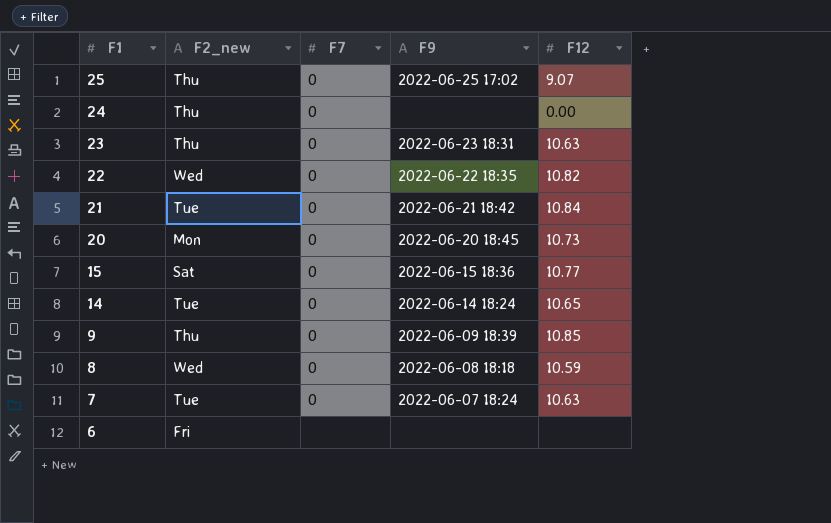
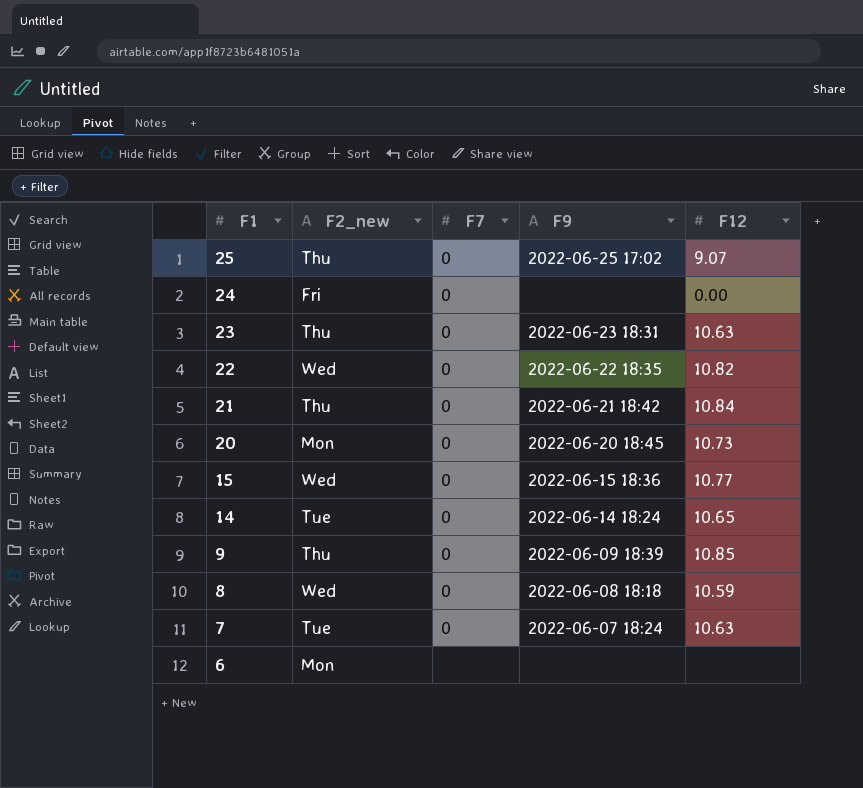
24 | F2_new: Thu -> Fri
21 | F2_new: Tue -> Thu
15 | F2_new: Sat -> Wed
6 | F2_new: Fri -> Mon

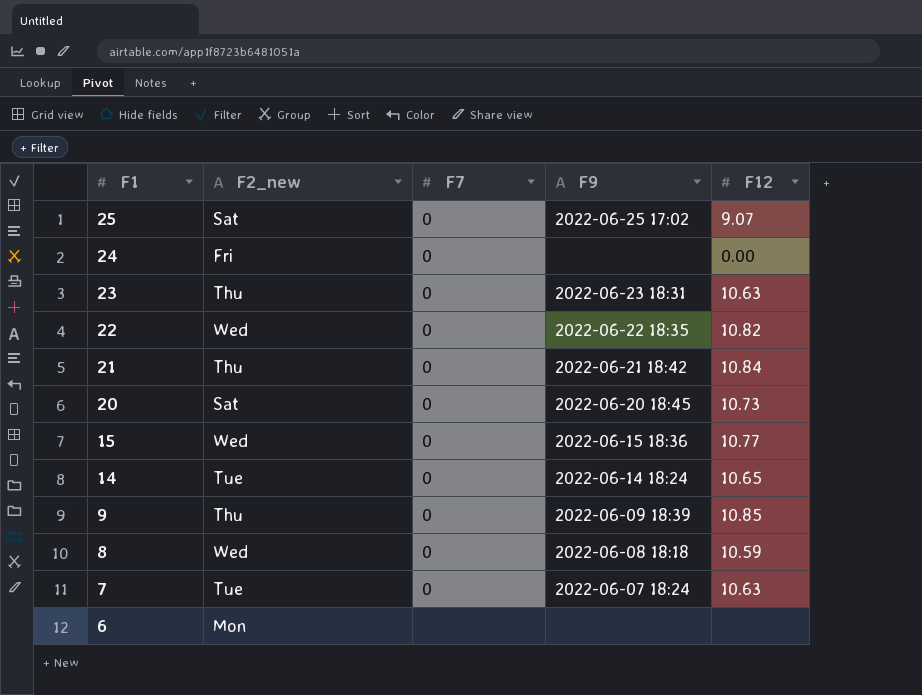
25 | F2_new: Thu -> Sat
20 | F2_new: Mon -> Sat

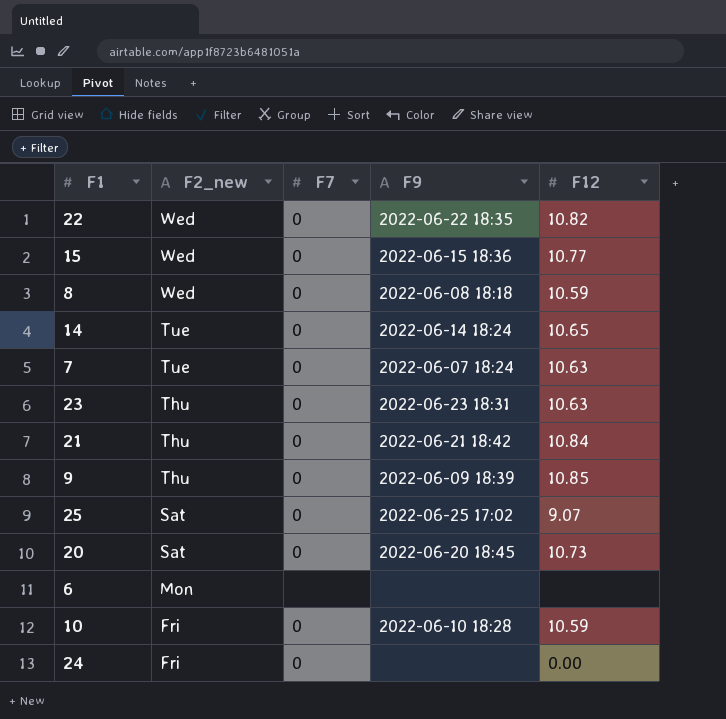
row order: F1 descending -> F2_new descending
row 10: none -> Fri | 0 | 2022-06-10 18:28 | 10.59

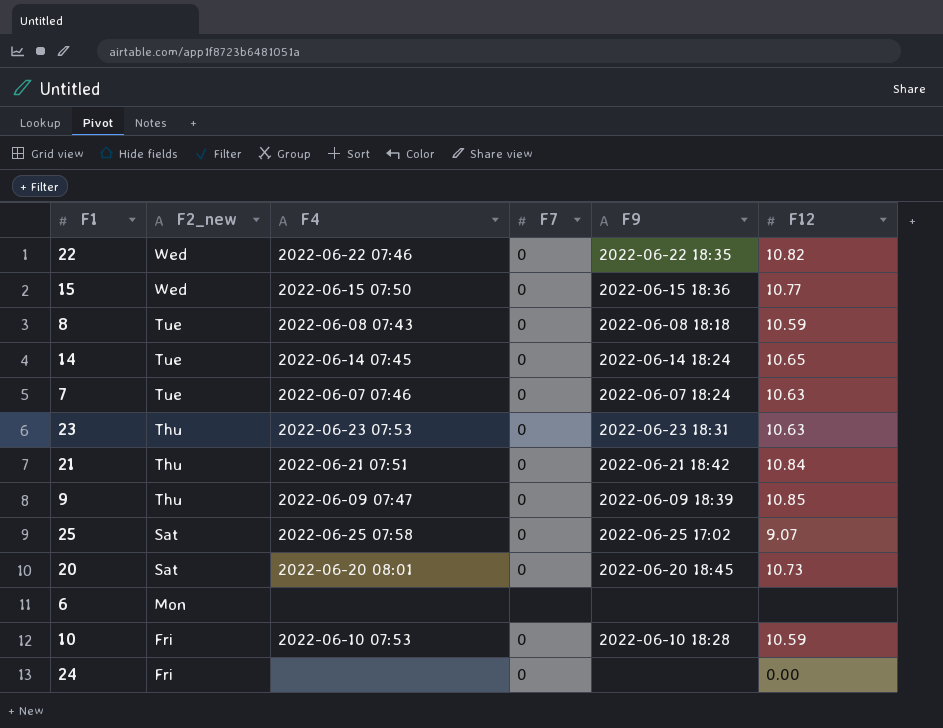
column F4 | position: none -> 3
8 | F2_new: Wed -> Tue

